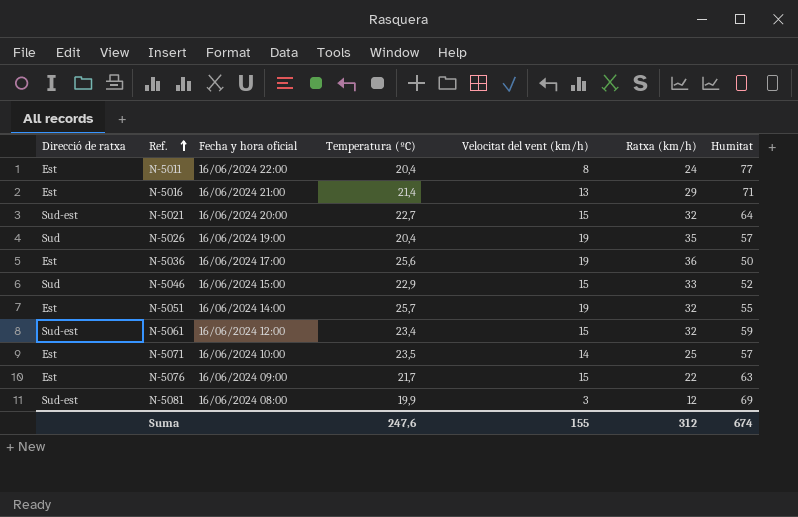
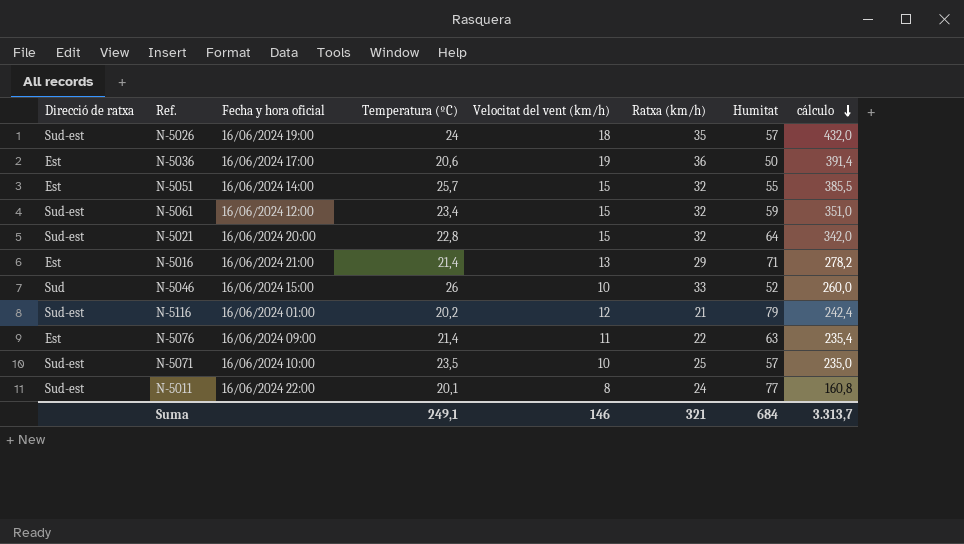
row order: Ref. ascending -> cálculo descending
column cálculo | formula: none -> [Temperatura (ºC)] * [Velocitat del vent (km/h)]
row N-5081: Sud-est | 16/06/2024 08:00 | 19,9 | 3 | 12 | 69 -> none
N-5026 | Direcció de ratxa: Sud -> Sud-est
N-5026 | Temperatura (ºC): 20,4 -> 24
N-5026 | Velocitat del vent (km/h): 19 -> 18
N-5036 | Temperatura (ºC): 25,6 -> 20,6
N-5051 | Velocitat del vent (km/h): 19 -> 15
N-5021 | Temperatura (ºC): 22,7 -> 22,8
N-5046 | Temperatura (ºC): 22,9 -> 26
N-5046 | Velocitat del vent (km/h): 15 -> 10
row N-5116: none -> Sud-est | 16/06/2024 01:00 | 20,2 | 12 | 21 | 79 | 242,4
N-5076 | Temperatura (ºC): 21,7 -> 21,4
N-5076 | Velocitat del vent (km/h): 15 -> 11
N-5071 | Direcció de ratxa: Est -> Sud-est
N-5071 | Velocitat del vent (km/h): 14 -> 10
N-5011 | Direcció de ratxa: Est -> Sud-est
N-5011 | Temperatura (ºC): 20,4 -> 20,1
Suma | Temperatura (ºC): 247,6 -> 249,1
Suma | Velocitat del vent (km/h): 155 -> 146
Suma | Ratxa (km/h): 312 -> 321
Suma | Humitat: 674 -> 684

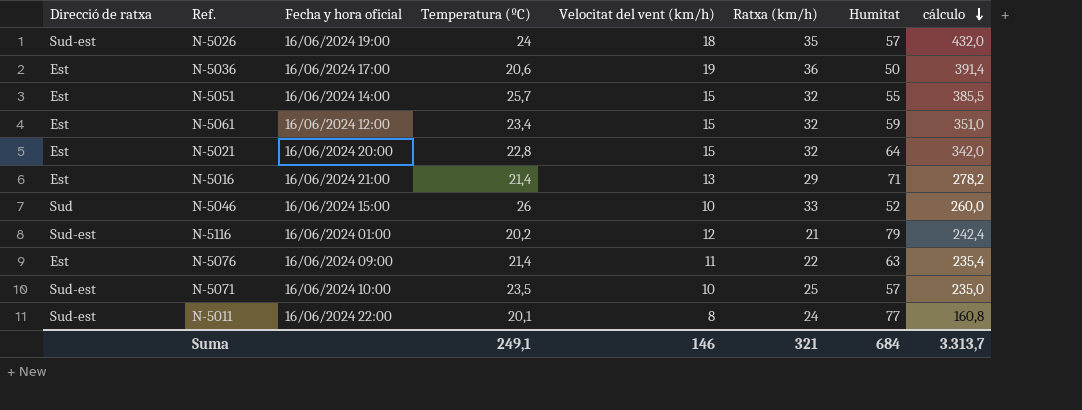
N-5061 | Direcció de ratxa: Sud-est -> Est
N-5021 | Direcció de ratxa: Sud-est -> Est

